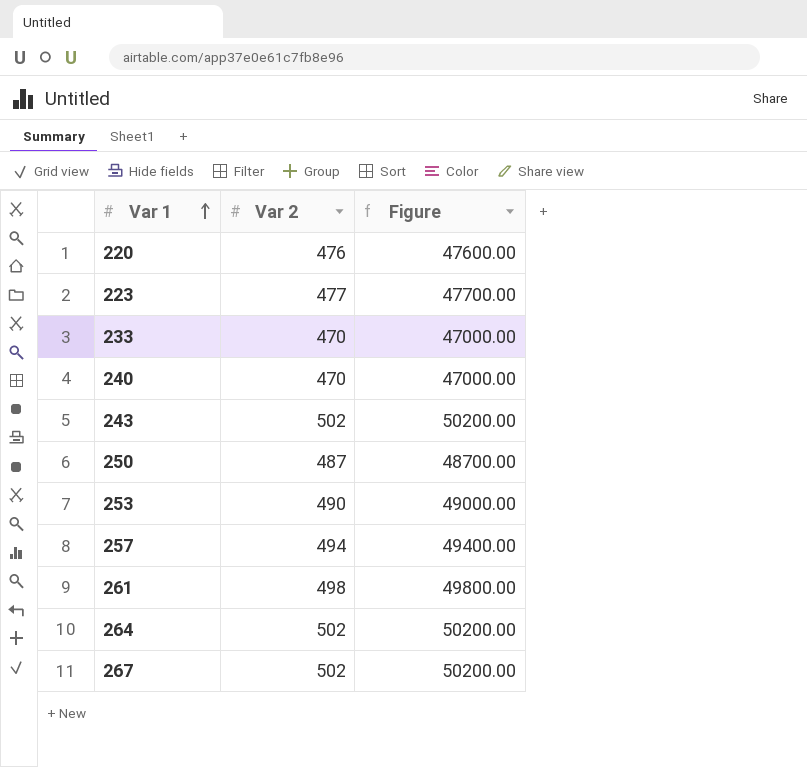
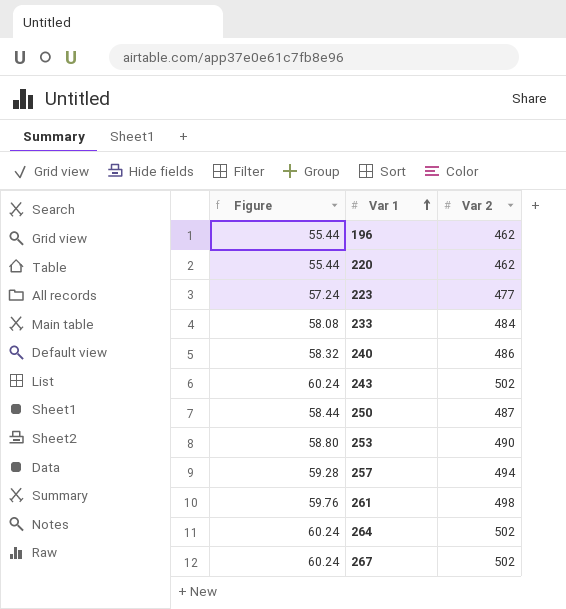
column Figure | formula: [Var 2] * 100 -> [Var 2] * 0.12
column Figure | position: 3 -> 1
row 196: none -> 55.44 | 462
220 | Var 2: 476 -> 462
233 | Var 2: 470 -> 484
240 | Var 2: 470 -> 486

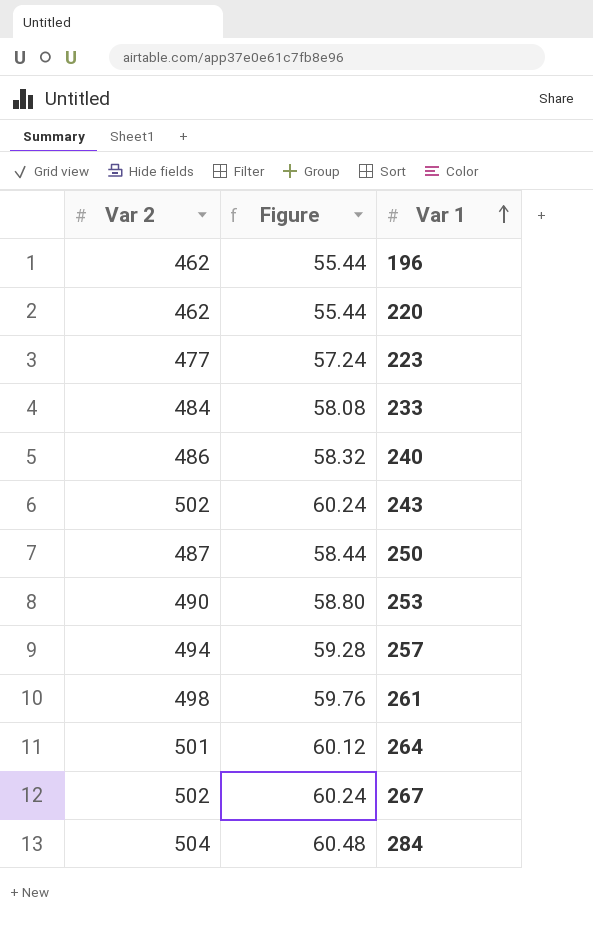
column Var 2 | position: 3 -> 1
264 | Var 2: 502 -> 501
264 | Figure: 60.24 -> 60.12
row 284: none -> 504 | 60.48

